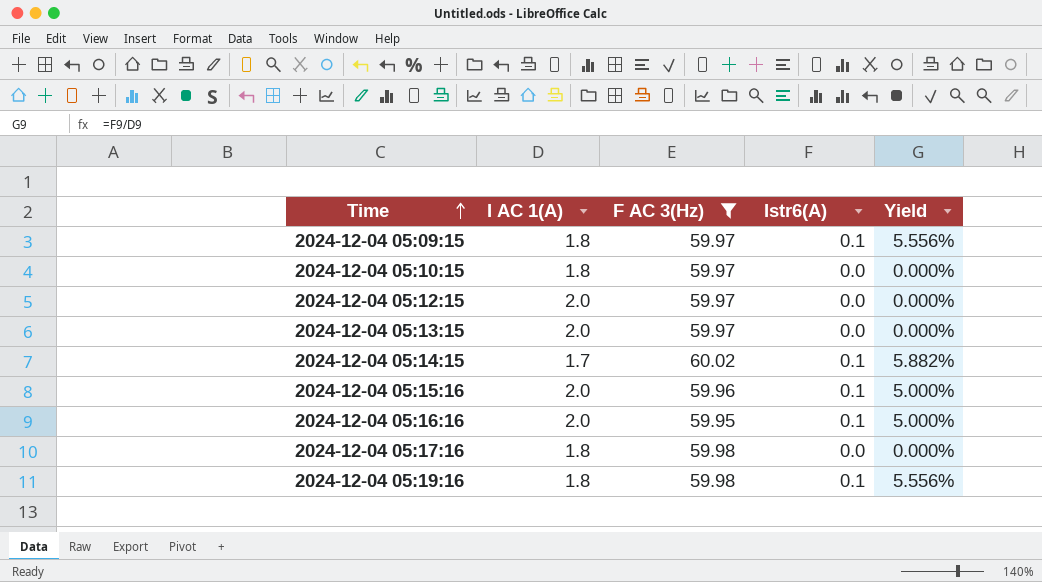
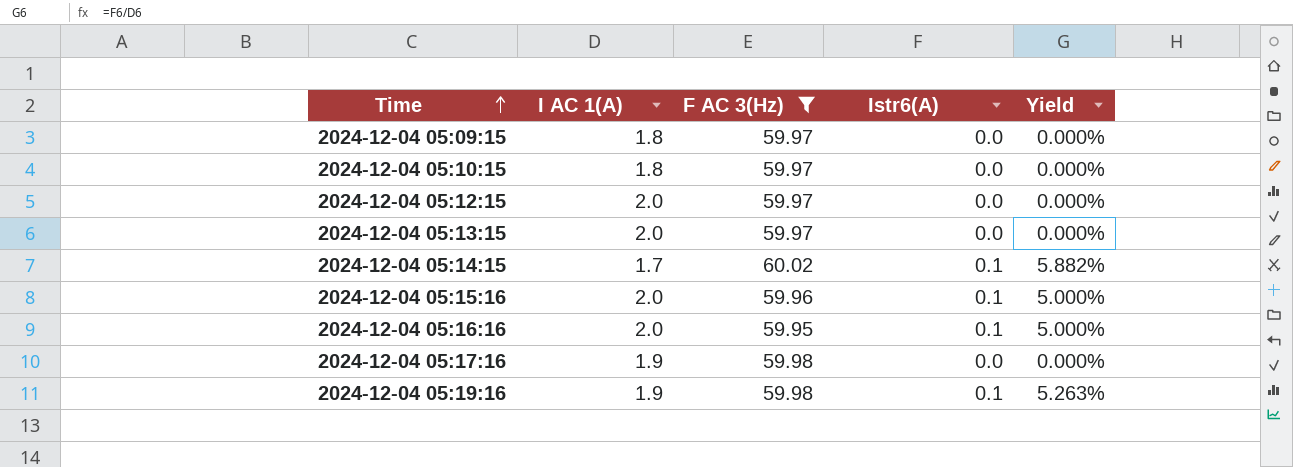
2024-12-04 05:09:15 | Istr6(A): 0.1 -> 0.0
2024-12-04 05:09:15 | Yield: 5.556% -> 0.000%
2024-12-04 05:17:16 | I AC 1(A): 1.8 -> 1.9
2024-12-04 05:19:16 | I AC 1(A): 1.8 -> 1.9
2024-12-04 05:19:16 | Yield: 5.556% -> 5.263%

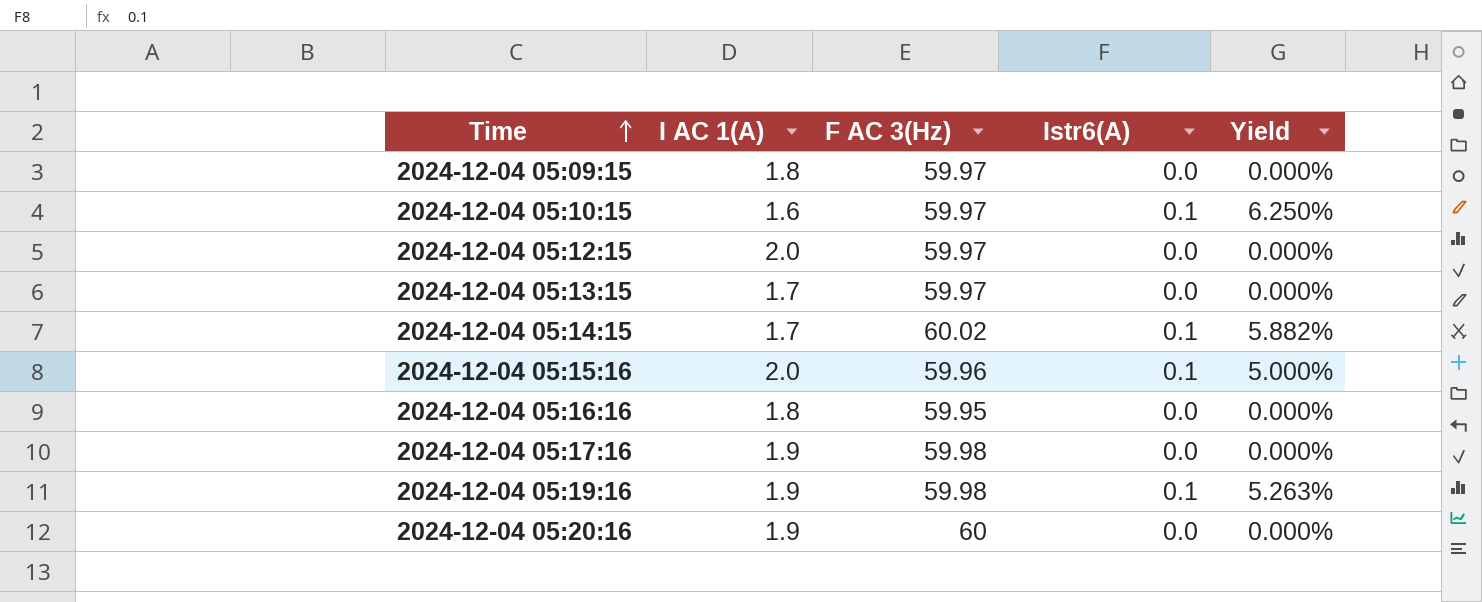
filter: F AC 3(Hz) != 60 -> none
2024-12-04 05:10:15 | I AC 1(A): 1.8 -> 1.6
2024-12-04 05:10:15 | Istr6(A): 0.0 -> 0.1
2024-12-04 05:10:15 | Yield: 0.000% -> 6.250%
2024-12-04 05:13:15 | I AC 1(A): 2.0 -> 1.7
2024-12-04 05:16:16 | I AC 1(A): 2.0 -> 1.8
2024-12-04 05:16:16 | Istr6(A): 0.1 -> 0.0
2024-12-04 05:16:16 | Yield: 5.000% -> 0.000%

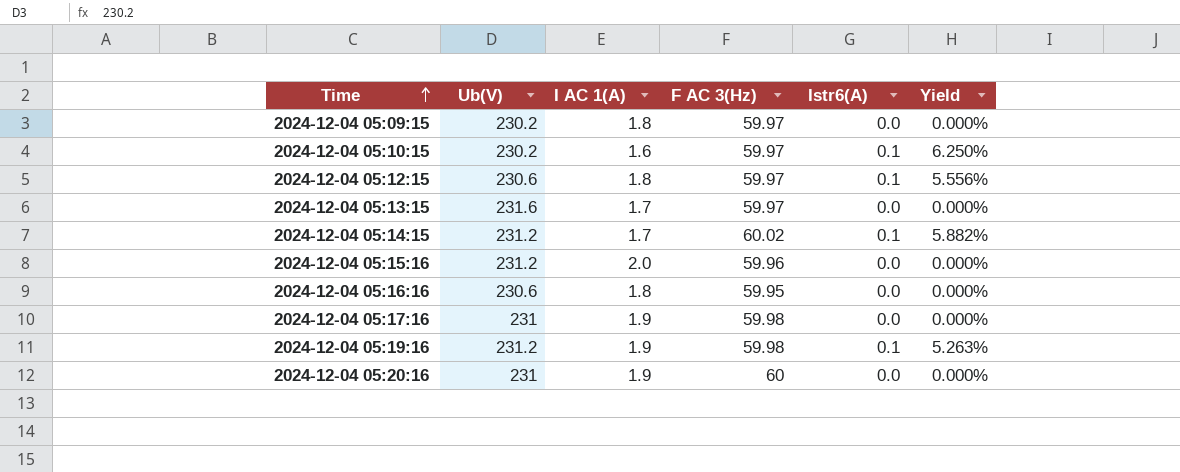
column Ub(V) | position: none -> 2
2024-12-04 05:12:15 | I AC 1(A): 2.0 -> 1.8
2024-12-04 05:12:15 | Istr6(A): 0.0 -> 0.1
2024-12-04 05:12:15 | Yield: 0.000% -> 5.556%
2024-12-04 05:15:16 | Istr6(A): 0.1 -> 0.0
2024-12-04 05:15:16 | Yield: 5.000% -> 0.000%

